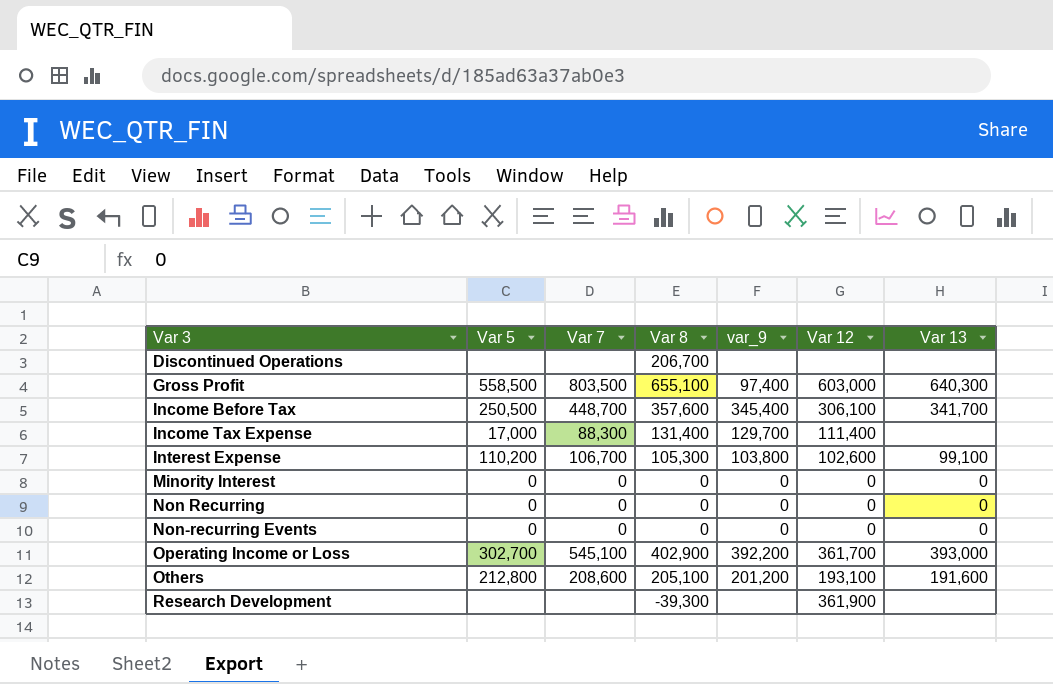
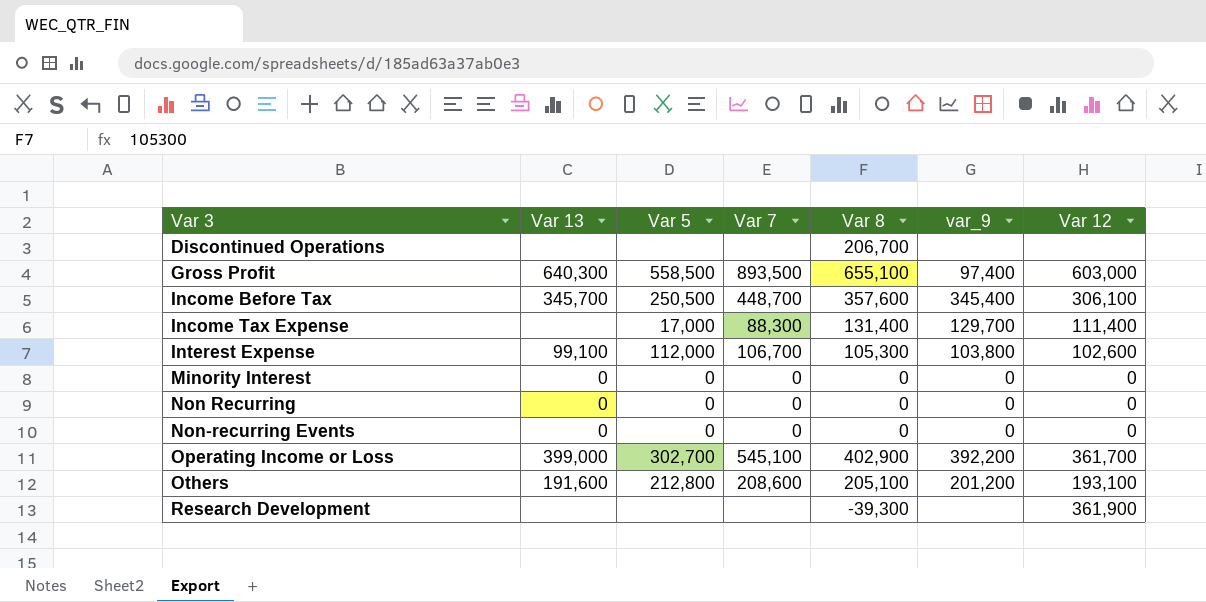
column Var 13 | position: 7 -> 2
Gross Profit | Var 7: 803,500 -> 893,500
Income Before Tax | Var 13: 341,700 -> 345,700
Interest Expense | Var 5: 110,200 -> 112,000
Operating Income or Loss | Var 13: 393,000 -> 399,000

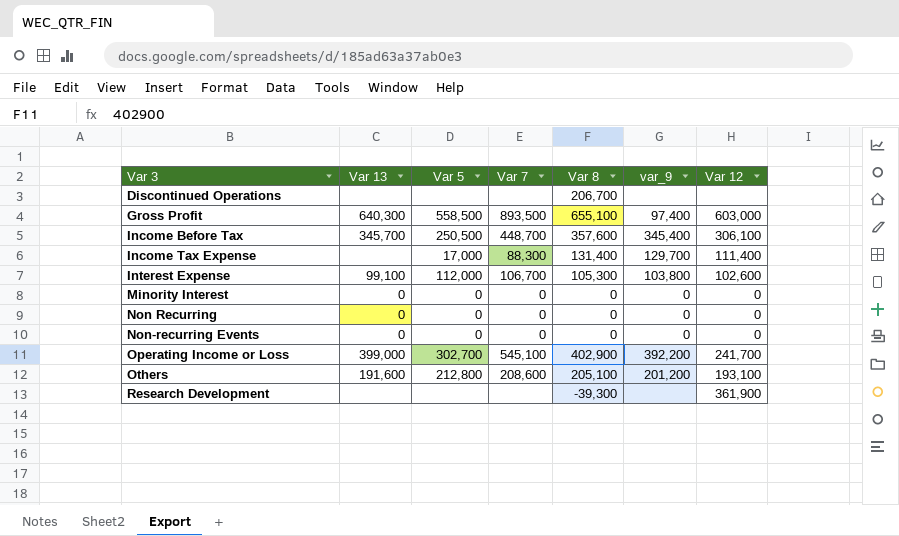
Operating Income or Loss | Var 12: 361,700 -> 241,700

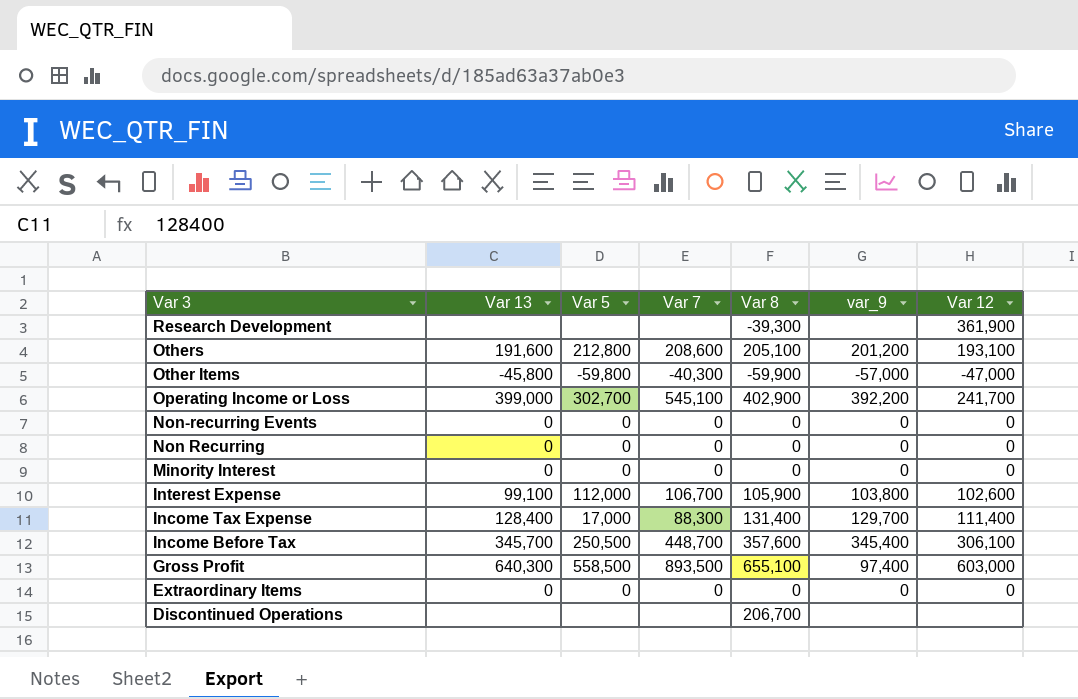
row order: Var 3 ascending -> Var 3 descending
row Other Items: none -> -45,800 | -59,800 | -40,300 | -59,900 | -57,000 | -47,000
Interest Expense | Var 8: 105,300 -> 105,900
Income Tax Expense | Var 13: none -> 128,400
row Extraordinary Items: none -> 0 | 0 | 0 | 0 | 0 | 0

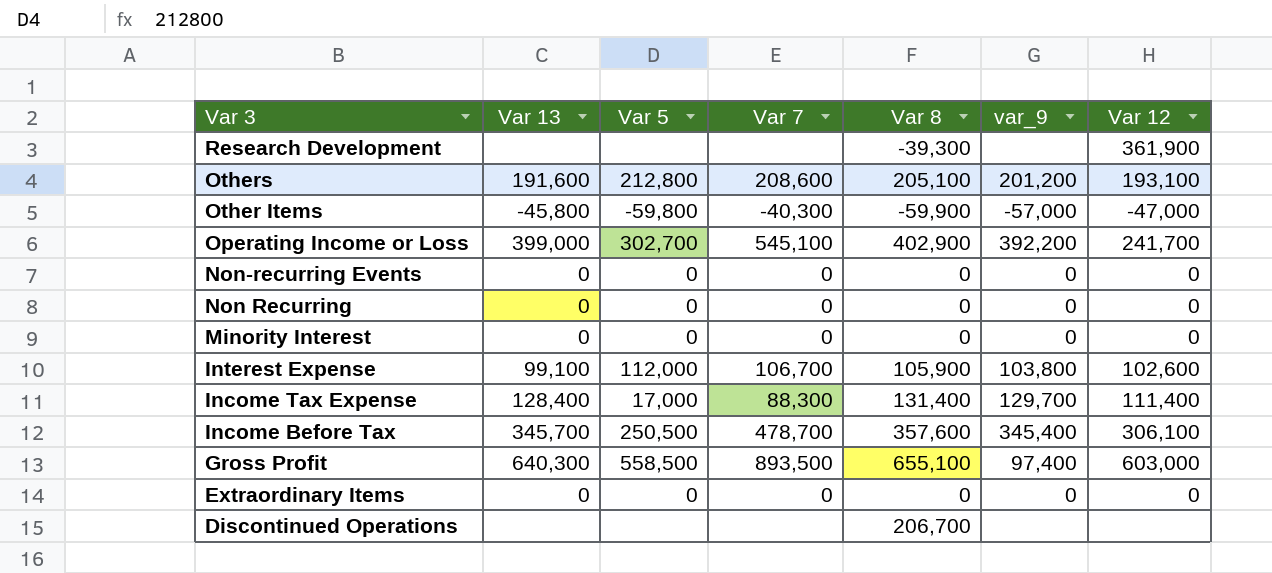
Income Before Tax | Var 7: 448,700 -> 478,700

